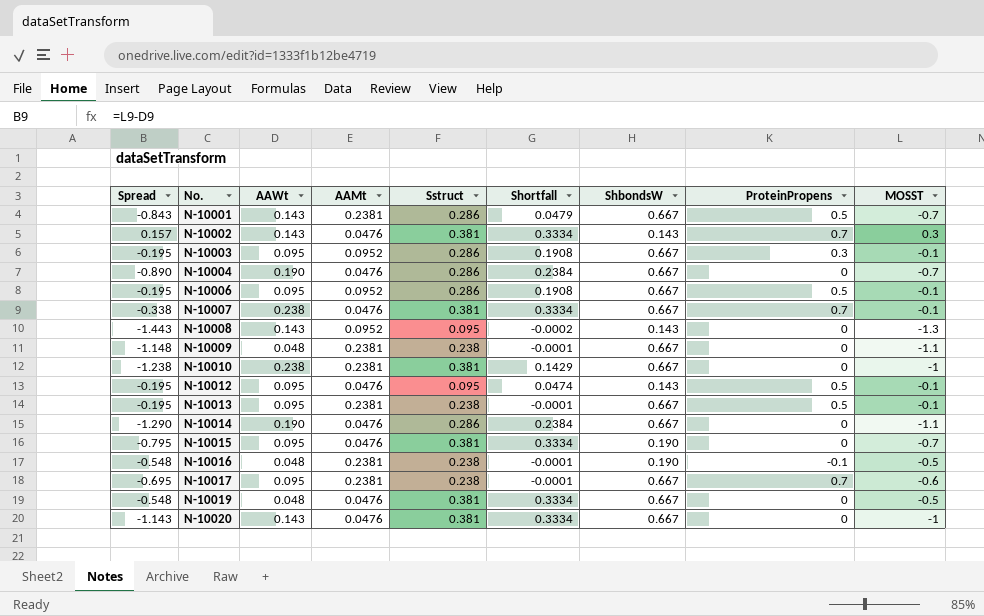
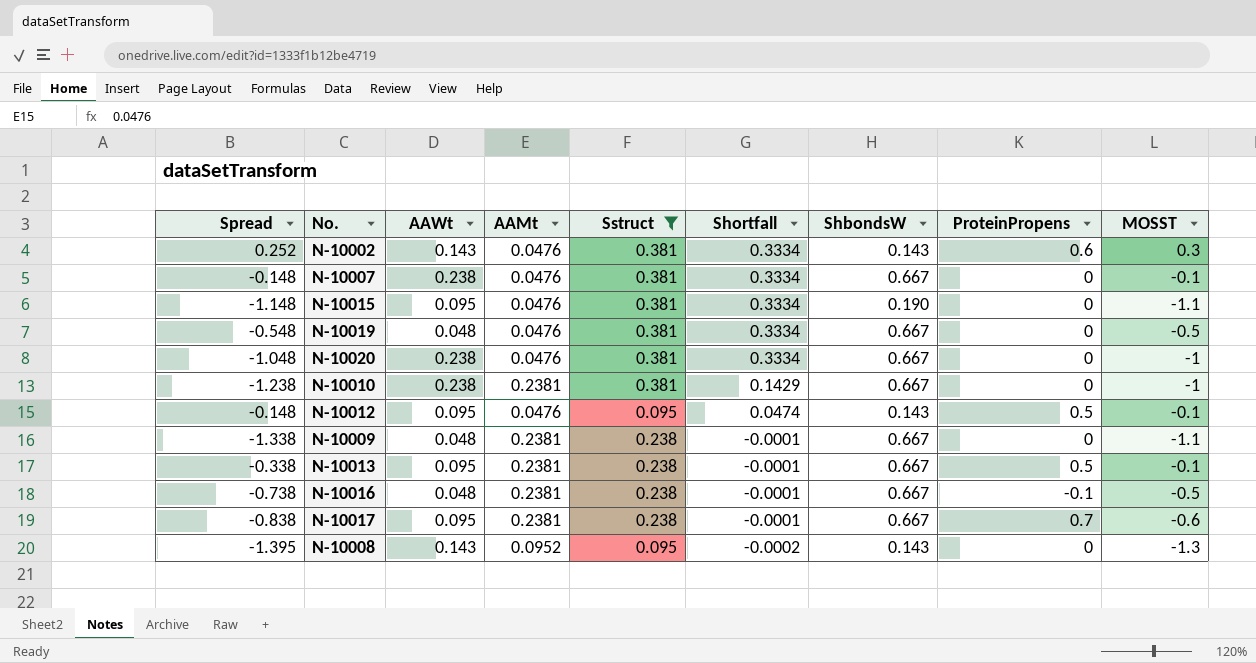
filter: none -> Sstruct != 0.286
row order: No. ascending -> Shortfall descending
column Spread | formula: [MOSST] - [AAWt] -> [MOSST] - [AAMt]
N-10002 | ProteinPropens: 0.7 -> 0.6
N-10007 | ProteinPropens: 0.7 -> 0
N-10015 | MOSST: -0.7 -> -1.1
N-10020 | AAWt: 0.143 -> 0.238
N-10016 | ShbondsW: 0.190 -> 0.667

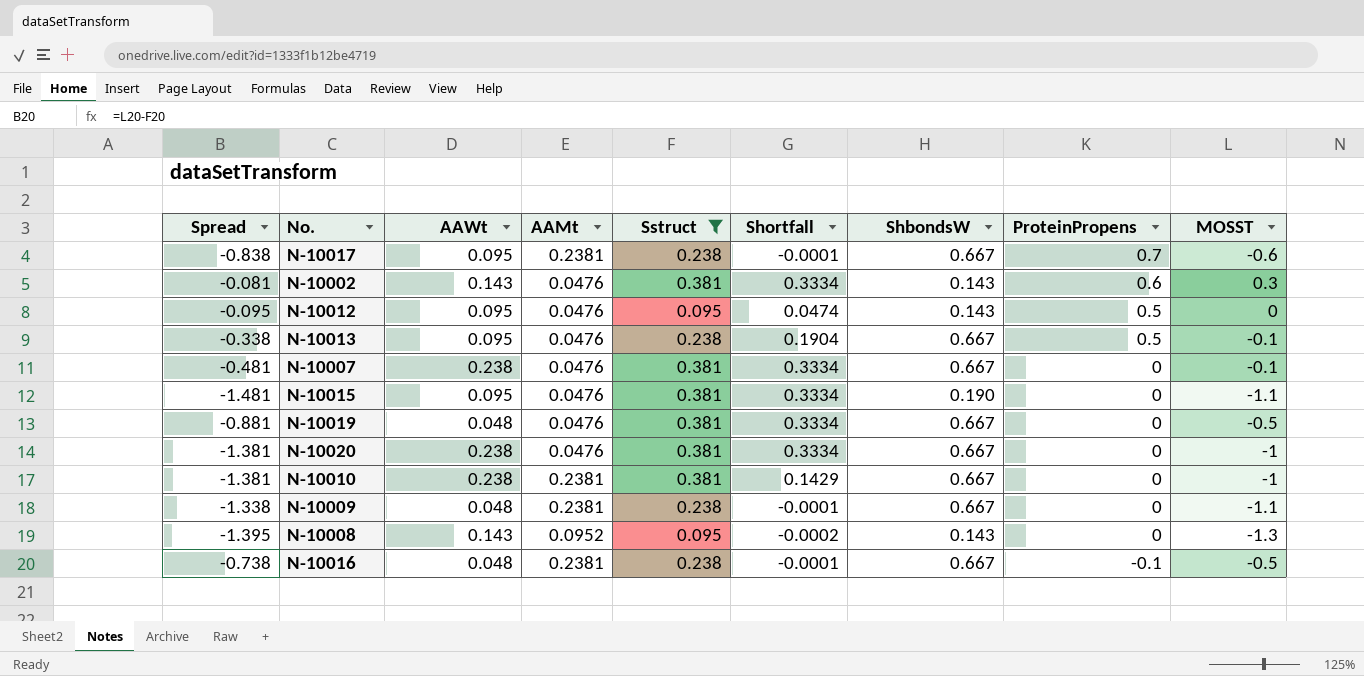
row order: Shortfall descending -> ProteinPropens descending
column Spread | formula: [MOSST] - [AAMt] -> [MOSST] - [Sstruct]
N-10012 | MOSST: -0.1 -> 0
N-10013 | AAMt: 0.2381 -> 0.0476
N-10013 | Shortfall: -0.0001 -> 0.1904

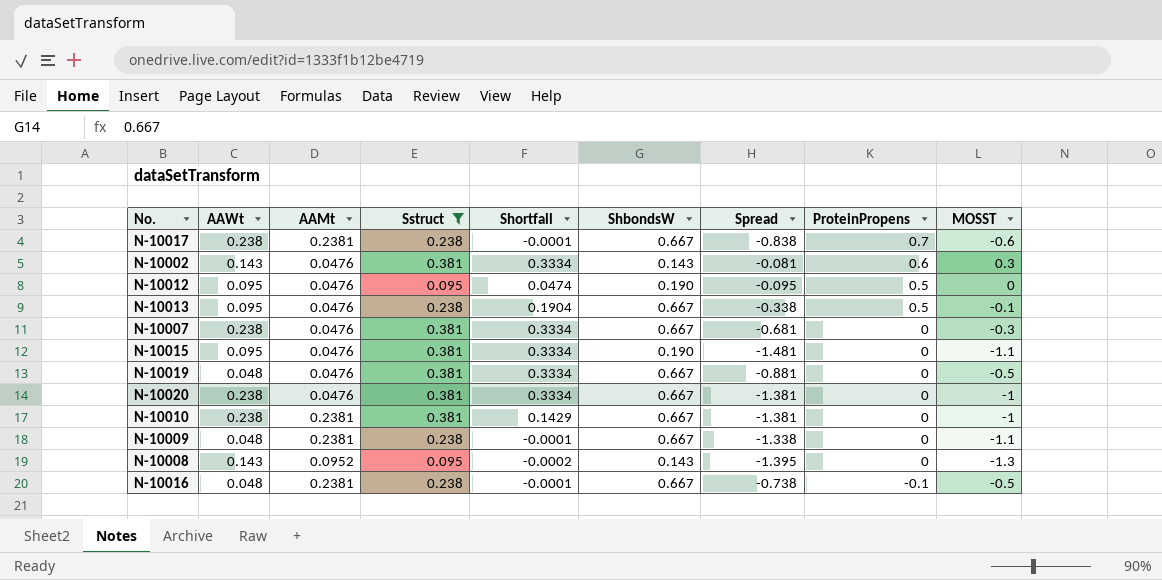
column Spread | position: 1 -> 7
N-10017 | AAWt: 0.095 -> 0.238
N-10012 | ShbondsW: 0.143 -> 0.190
N-10007 | Spread: -0.481 -> -0.681
N-10007 | MOSST: -0.1 -> -0.3

